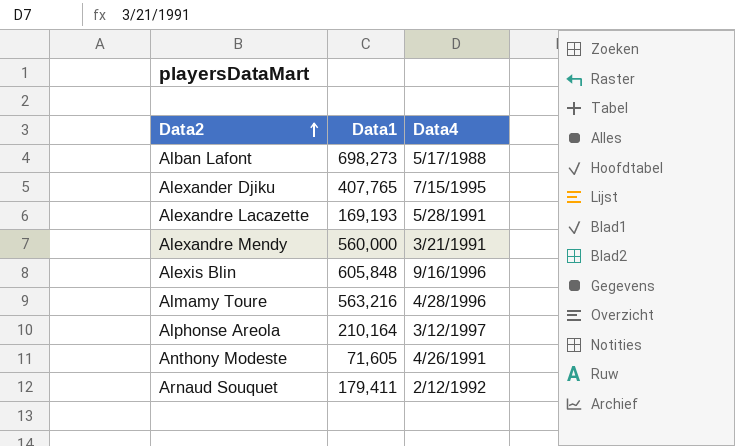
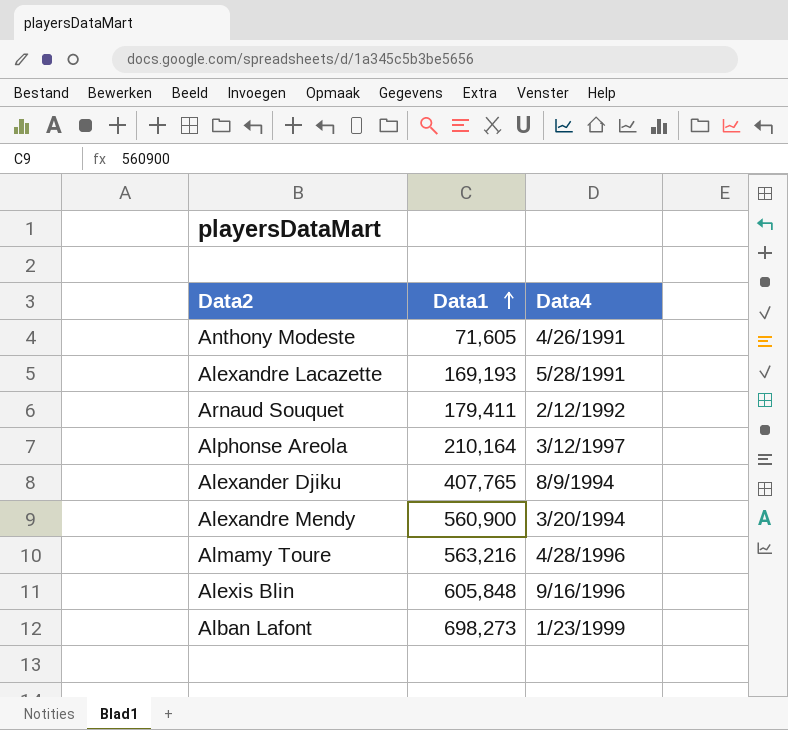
row order: Data2 ascending -> Data1 ascending
Alexander Djiku | Data4: 7/15/1995 -> 8/9/1994
Alexandre Mendy | Data1: 560,000 -> 560,900
Alexandre Mendy | Data4: 3/21/1991 -> 3/20/1994
Alban Lafont | Data4: 5/17/1988 -> 1/23/1999

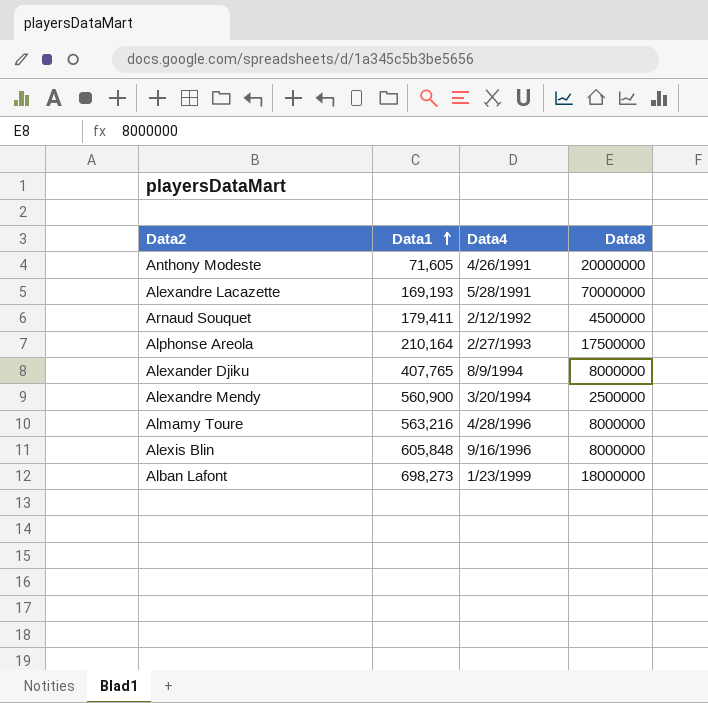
column Data8 | position: none -> 4
Alphonse Areola | Data4: 3/12/1997 -> 2/27/1993

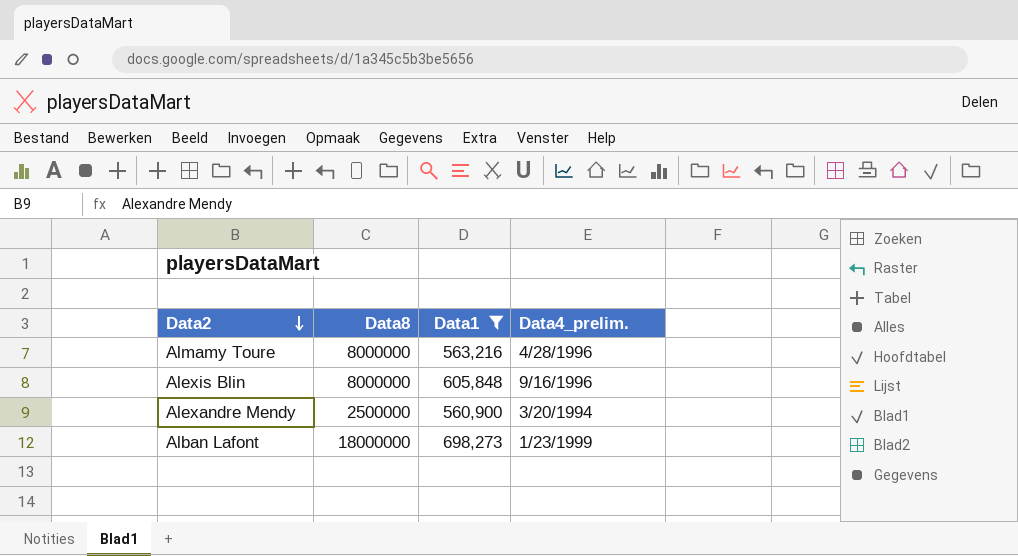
filter: none -> Data1 >= 560,900
row order: Data1 ascending -> Data2 descending
column Data8 | position: 4 -> 2
column name: Data4 -> Data4_prelim.

